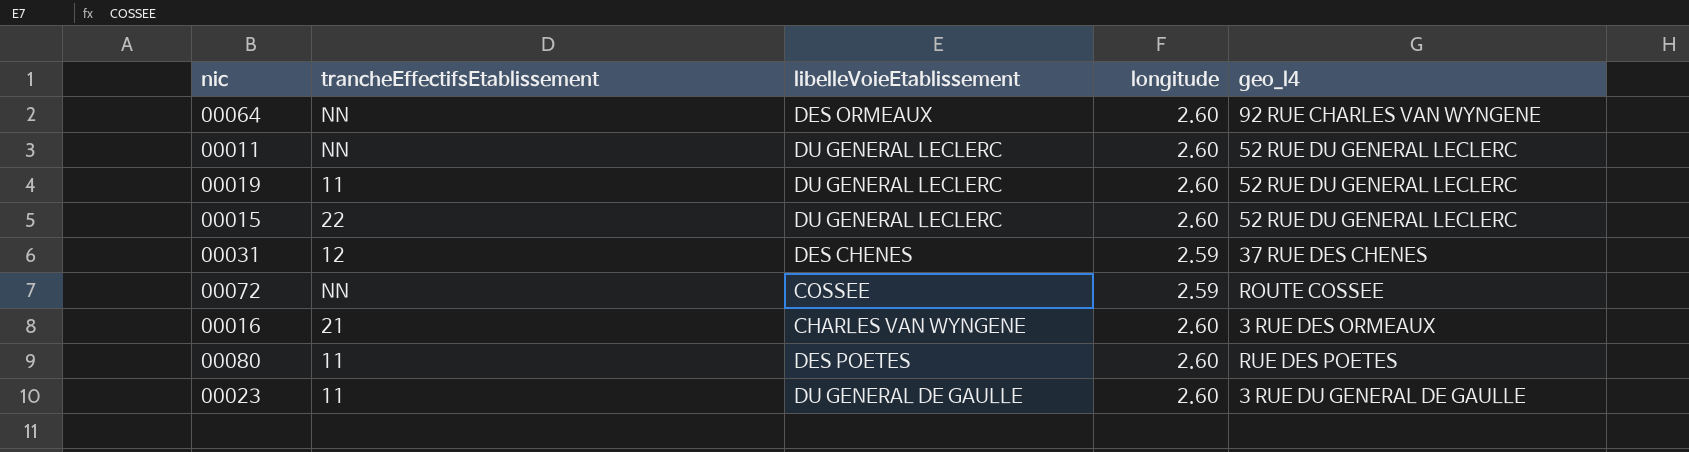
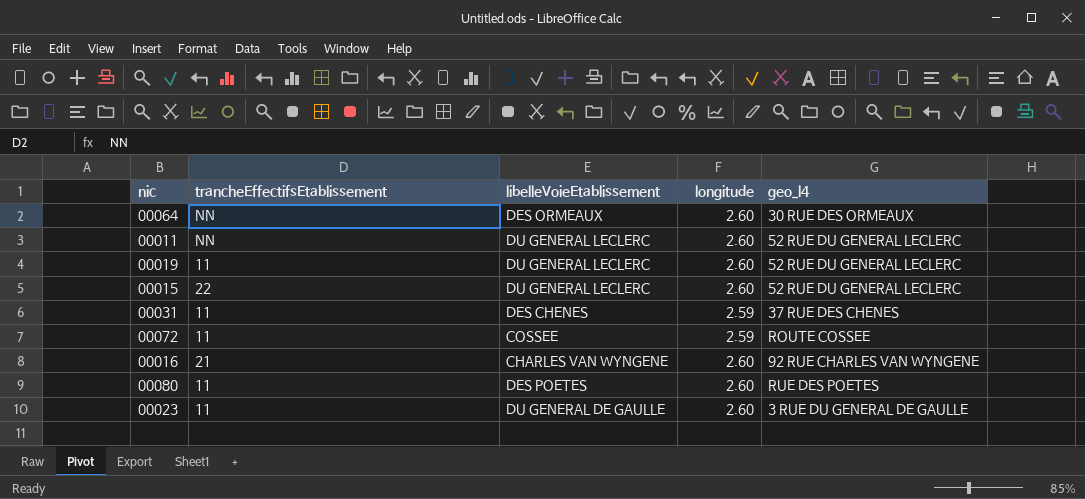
00064 | geo_l4: 92 RUE CHARLES VAN WYNGENE -> 30 RUE DES ORMEAUX
00031 | trancheEffectifsEtablissement: 12 -> 11
00072 | trancheEffectifsEtablissement: NN -> 11
00016 | geo_l4: 3 RUE DES ORMEAUX -> 92 RUE CHARLES VAN WYNGENE

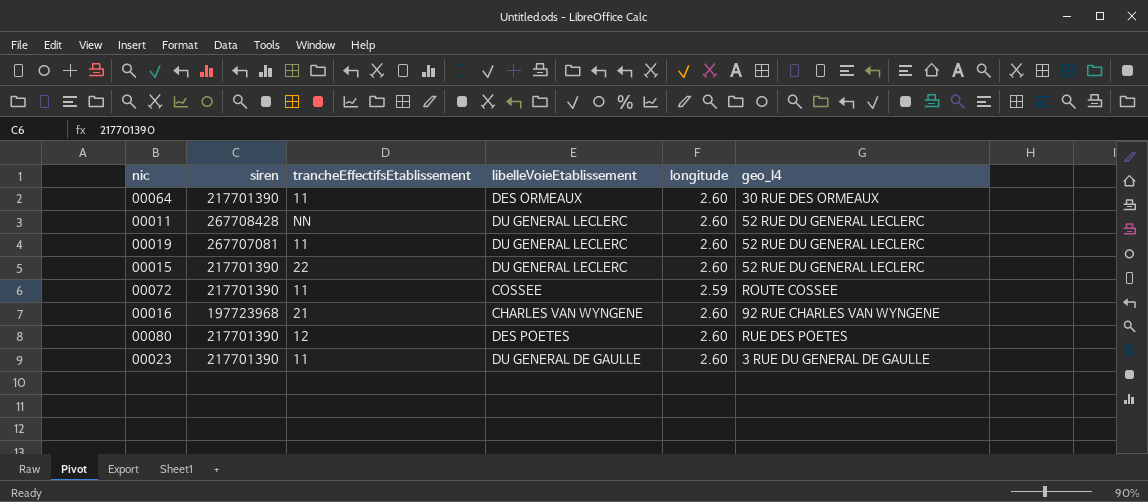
column siren | position: none -> 2
row 00031: 11 | DES CHENES | 2.59 | 37 RUE DES CHENES -> none
00064 | trancheEffectifsEtablissement: NN -> 11
00080 | trancheEffectifsEtablissement: 11 -> 12

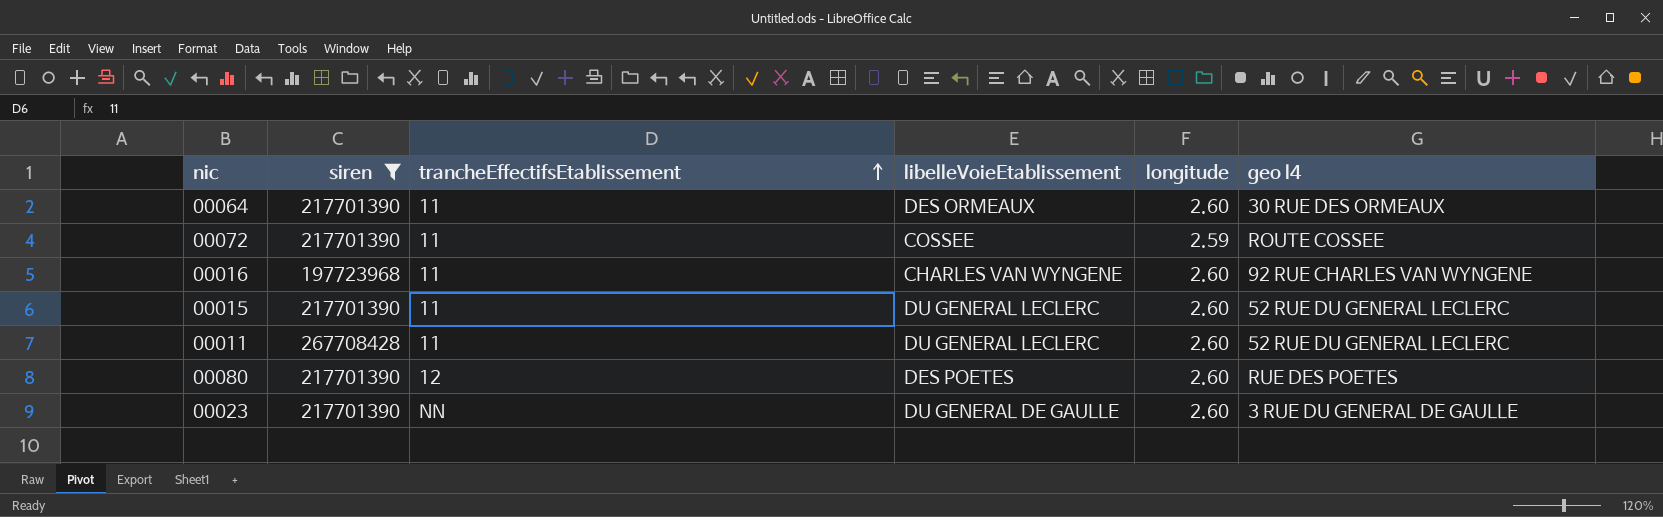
filter: none -> siren != 267707081
row order: none -> trancheEffectifsEtablissement ascending
column name: geo_l4 -> geo l4
00016 | trancheEffectifsEtablissement: 21 -> 11
00015 | trancheEffectifsEtablissement: 22 -> 11
00011 | trancheEffectifsEtablissement: NN -> 11
00023 | trancheEffectifsEtablissement: 11 -> NN

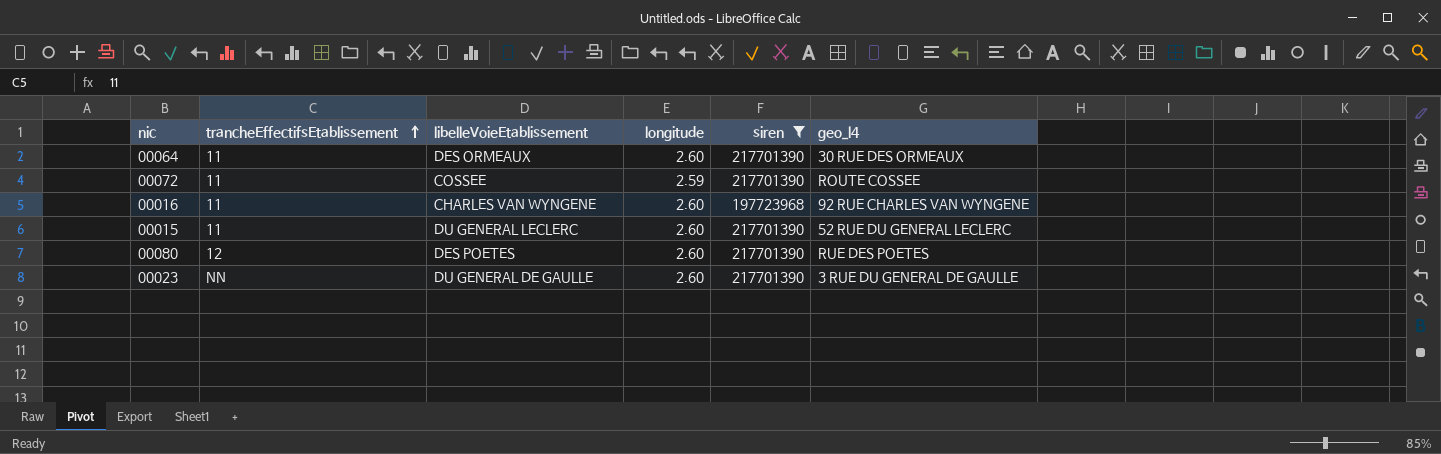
column siren | position: 2 -> 5
column name: geo l4 -> geo_l4
row 00011: 267708428 | 11 | DU GENERAL LECLERC | 2.60 | 52 RUE DU GENERAL LECLERC -> none

